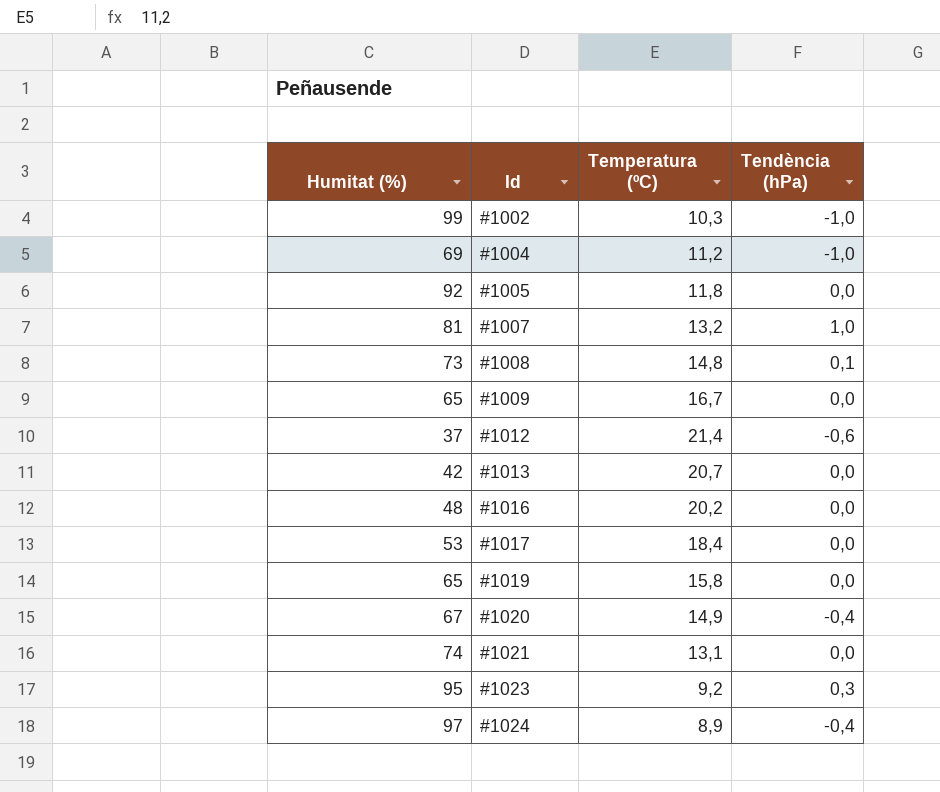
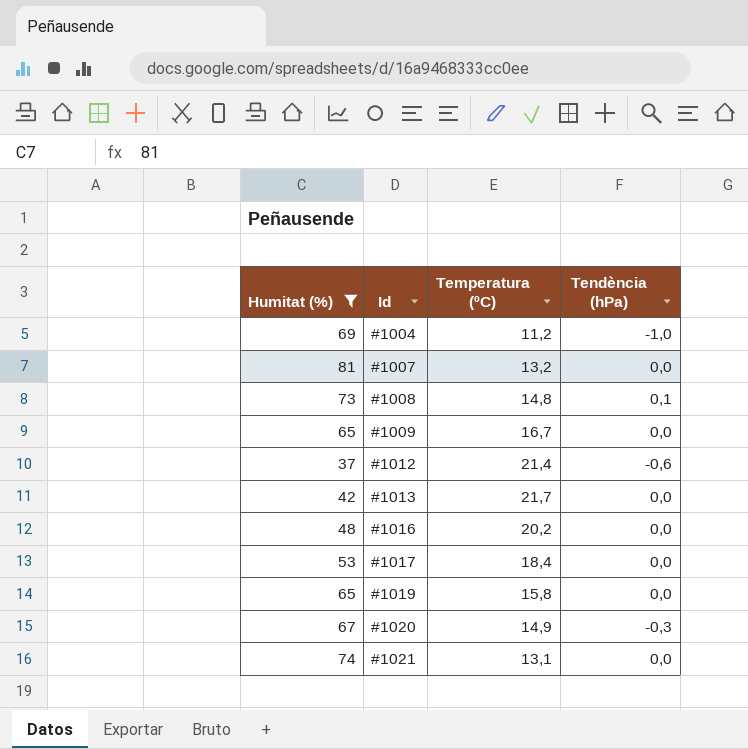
filter: none -> Humitat (%) <= 81
#1007 | Tendència (hPa): 1,0 -> 0,0
#1013 | Temperatura (ºC): 20,7 -> 21,7
#1020 | Tendència (hPa): -0,4 -> -0,3

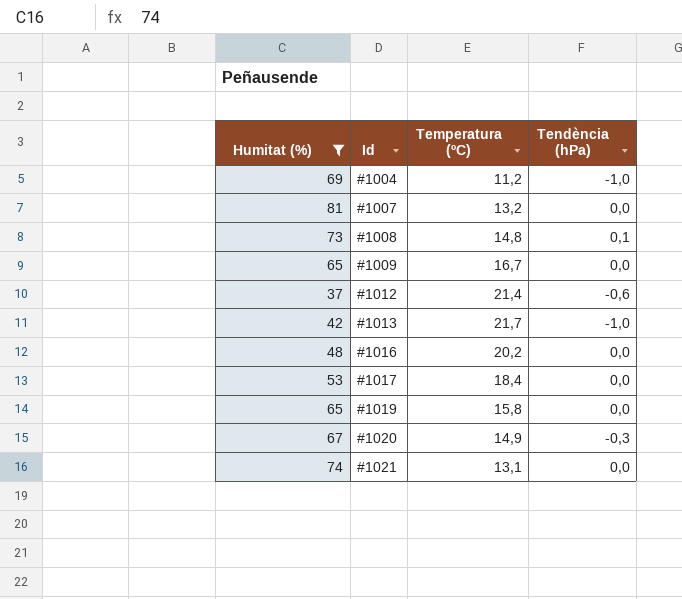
#1013 | Tendència (hPa): 0,0 -> -1,0

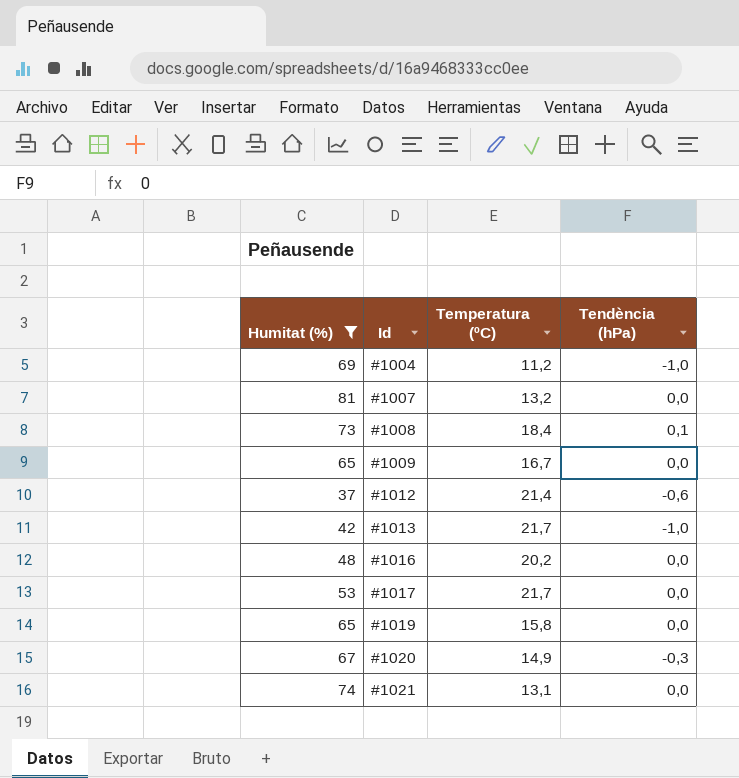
#1008 | Temperatura (ºC): 14,8 -> 18,4
#1017 | Temperatura (ºC): 18,4 -> 21,7

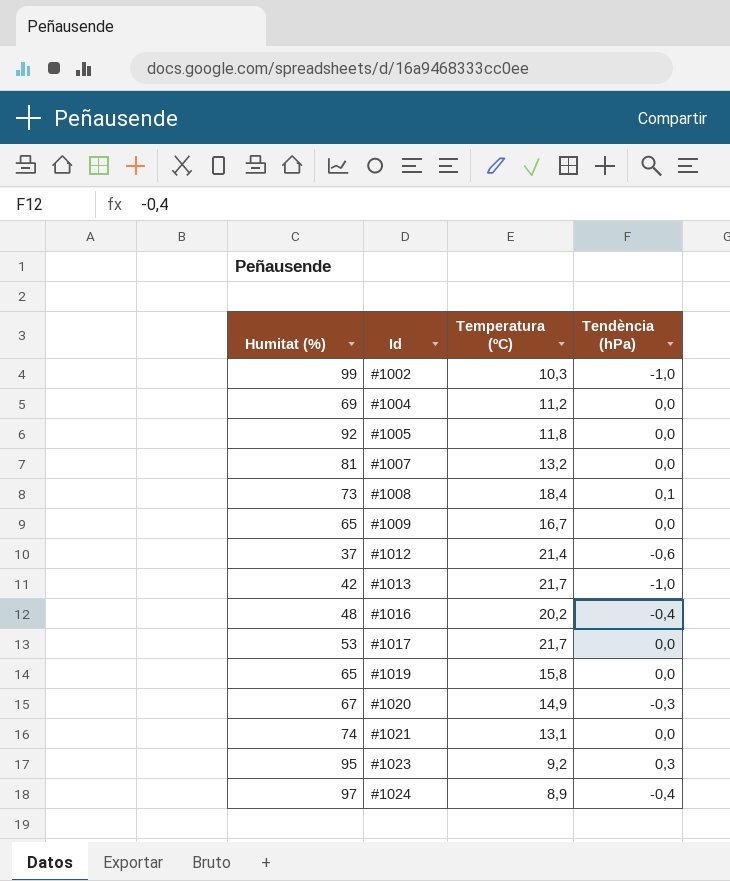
filter: Humitat (%) <= 81 -> none
#1004 | Tendència (hPa): -1,0 -> 0,0
#1016 | Tendència (hPa): 0,0 -> -0,4

